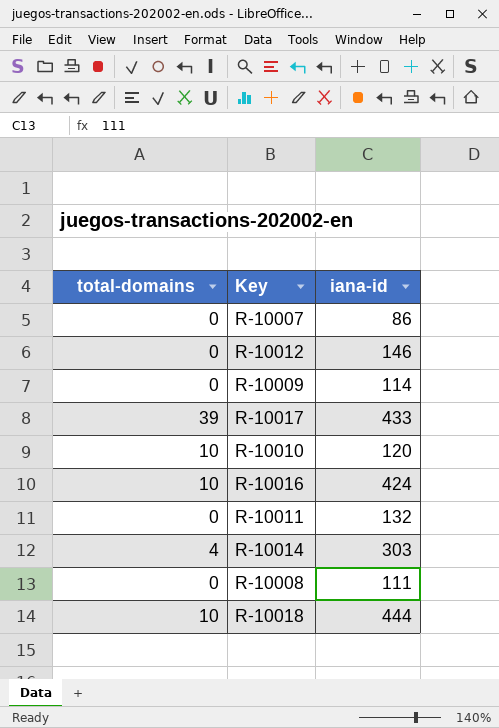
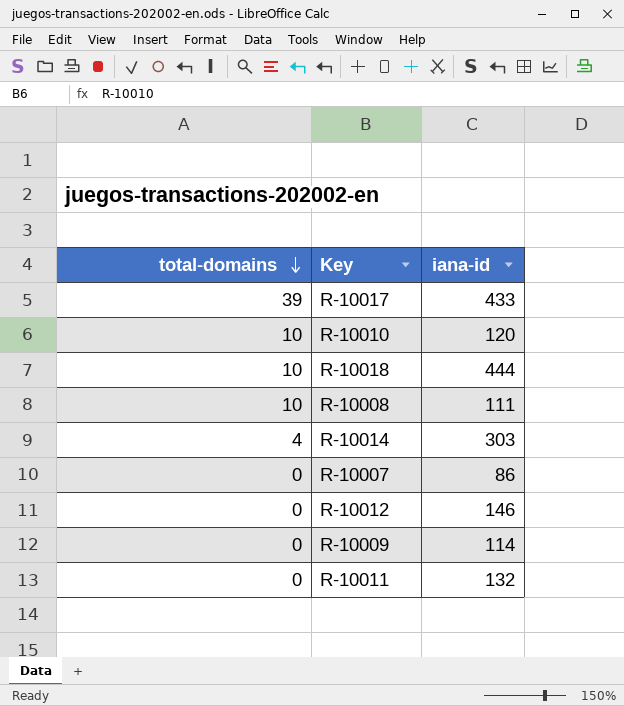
row order: none -> total-domains descending
row R-10016: 10 | 424 -> none
R-10008 | total-domains: 0 -> 10

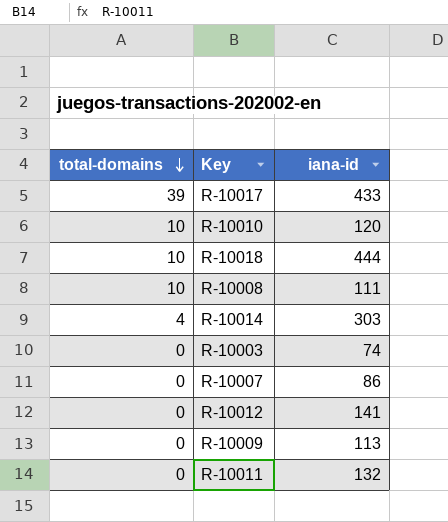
row R-10003: none -> 0 | 74
R-10012 | iana-id: 146 -> 141
R-10009 | iana-id: 114 -> 113

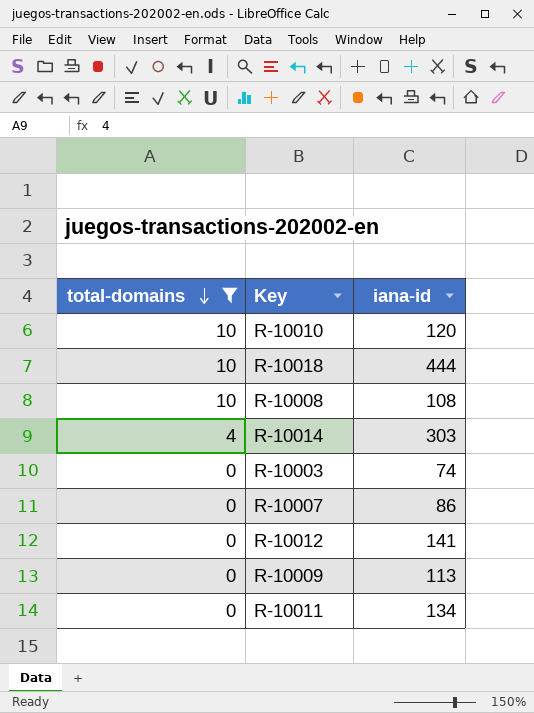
filter: none -> total-domains != 39
R-10008 | iana-id: 111 -> 108
R-10011 | iana-id: 132 -> 134

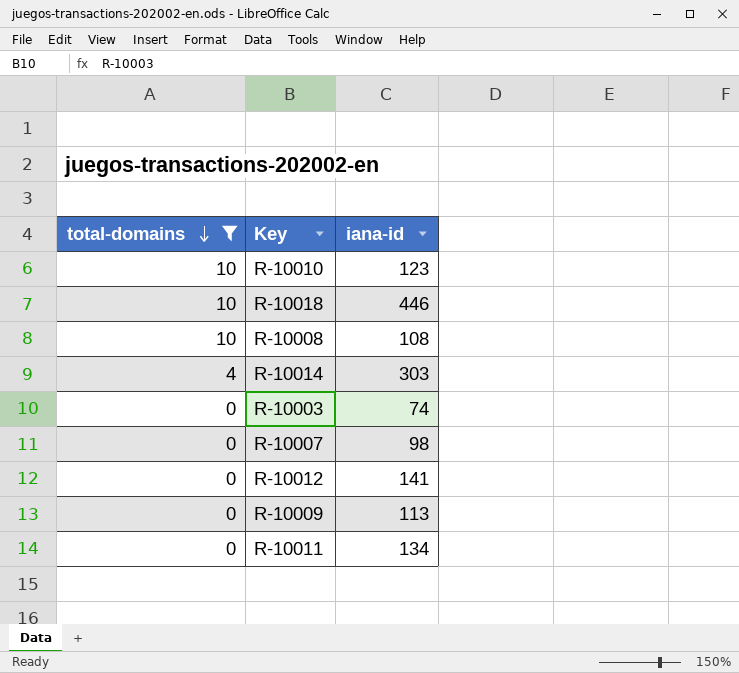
R-10010 | iana-id: 120 -> 123
R-10018 | iana-id: 444 -> 446
R-10007 | iana-id: 86 -> 98

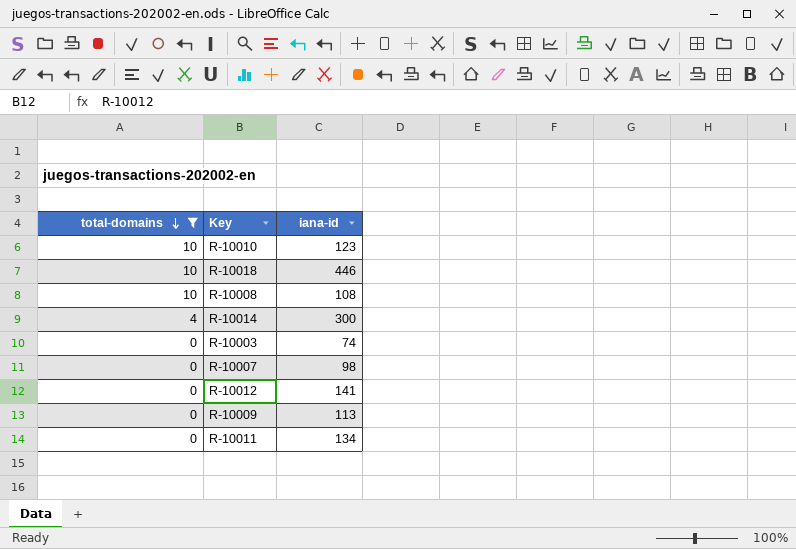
R-10014 | iana-id: 303 -> 300

